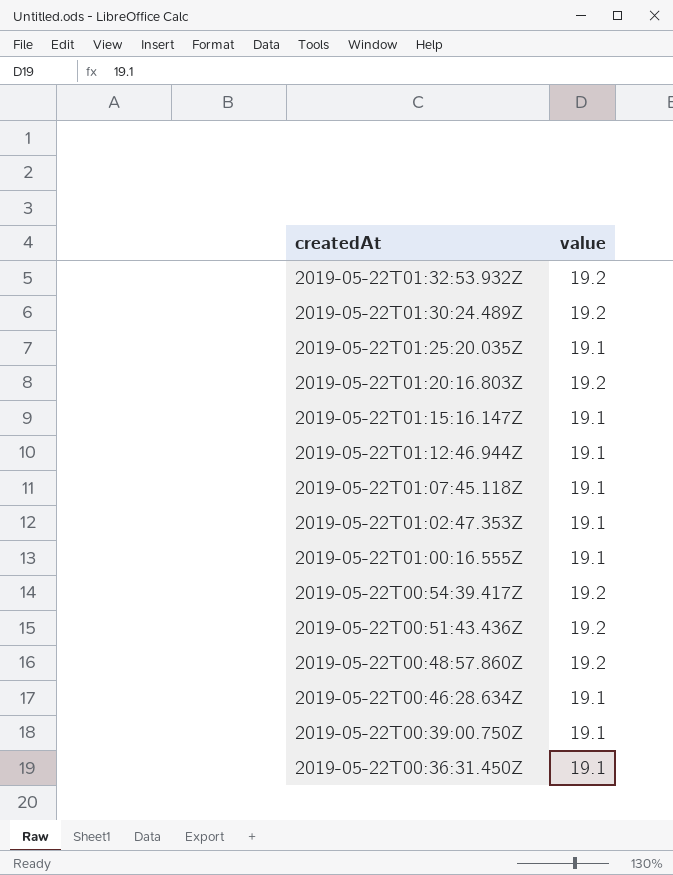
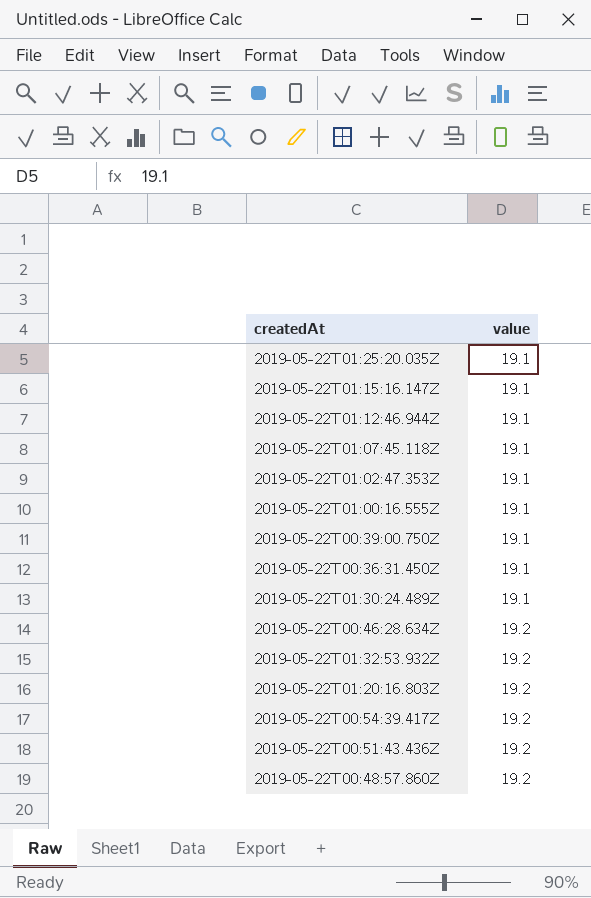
row order: createdAt descending -> value ascending
2019-05-22T01:30:24.489Z | value: 19.2 -> 19.1
2019-05-22T00:46:28.634Z | value: 19.1 -> 19.2

